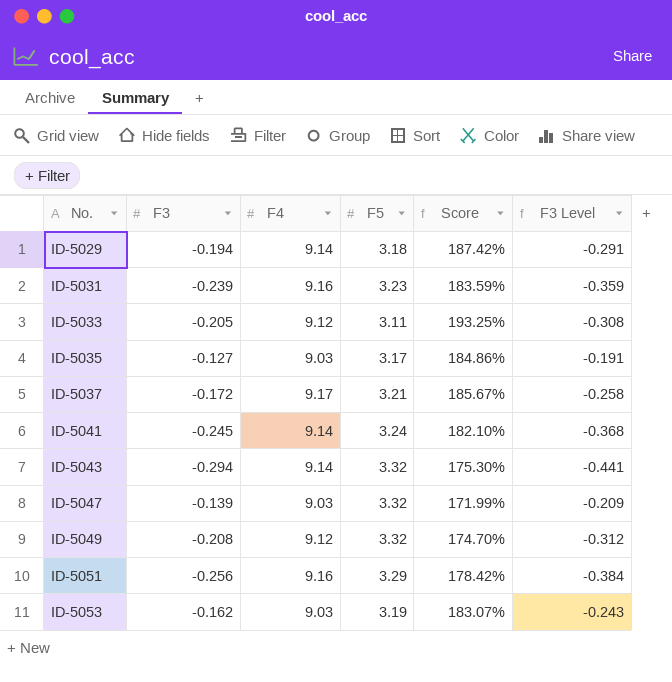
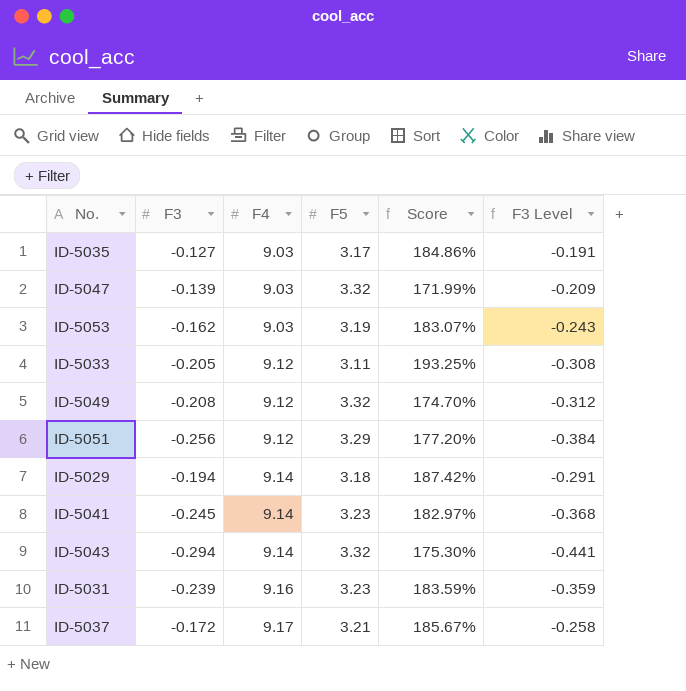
row order: No. ascending -> F4 ascending
ID-5051 | F4: 9.16 -> 9.12
ID-5051 | Score: 178.42% -> 177.20%
ID-5041 | F5: 3.24 -> 3.23
ID-5041 | Score: 182.10% -> 182.97%

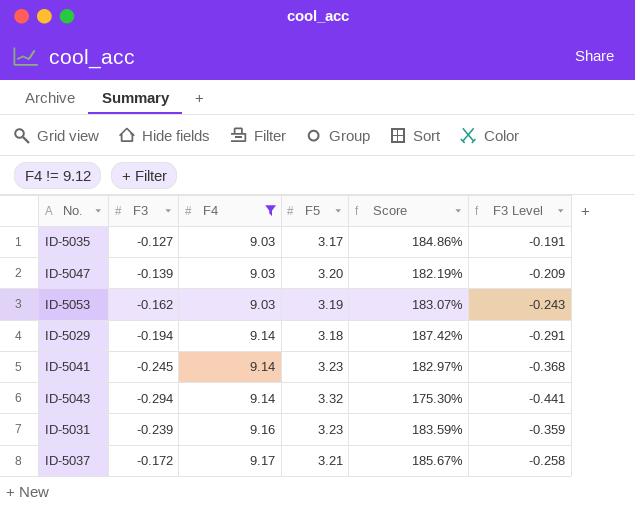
filter: none -> F4 != 9.12
ID-5047 | F5: 3.32 -> 3.20
ID-5047 | Score: 171.99% -> 182.19%

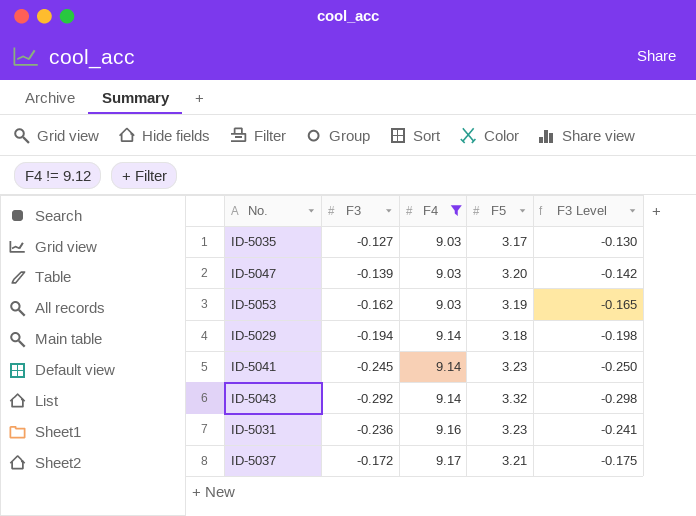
column Score | formula: ([F4] - [F5]) / [F5] -> none
column F3 Level | formula: [F3] * 1.5 -> [F3] * 1.02
ID-5043 | F3: -0.294 -> -0.292
ID-5031 | F3: -0.239 -> -0.236

